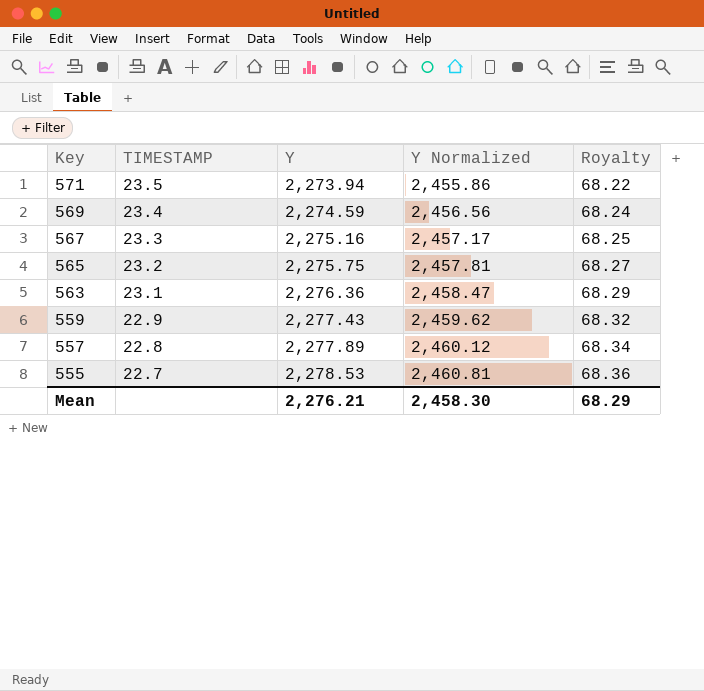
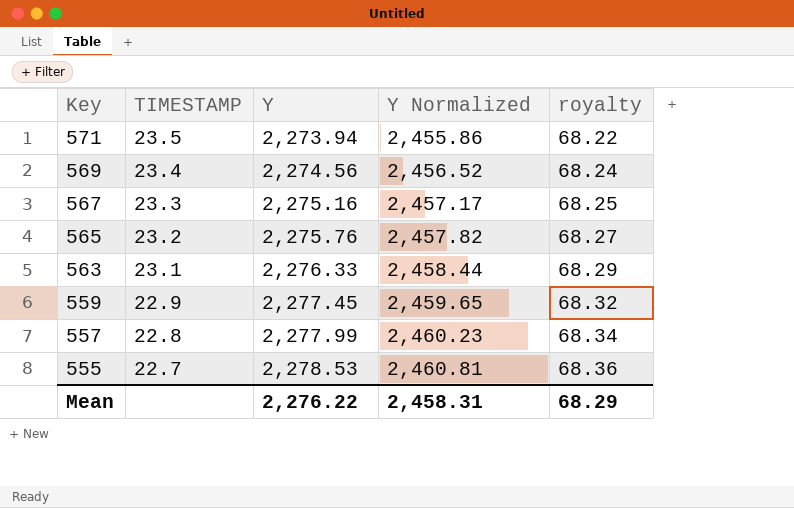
column name: Royalty -> royalty
569 | Y: 2,274.59 -> 2,274.56
569 | Y Normalized: 2,456.56 -> 2,456.52
565 | Y: 2,275.75 -> 2,275.76
565 | Y Normalized: 2,457.81 -> 2,457.82
563 | Y: 2,276.36 -> 2,276.33
563 | Y Normalized: 2,458.47 -> 2,458.44
559 | Y: 2,277.43 -> 2,277.45
559 | Y Normalized: 2,459.62 -> 2,459.65
557 | Y: 2,277.89 -> 2,277.99
557 | Y Normalized: 2,460.12 -> 2,460.23
Mean | Y: 2,276.21 -> 2,276.22
Mean | Y Normalized: 2,458.30 -> 2,458.31

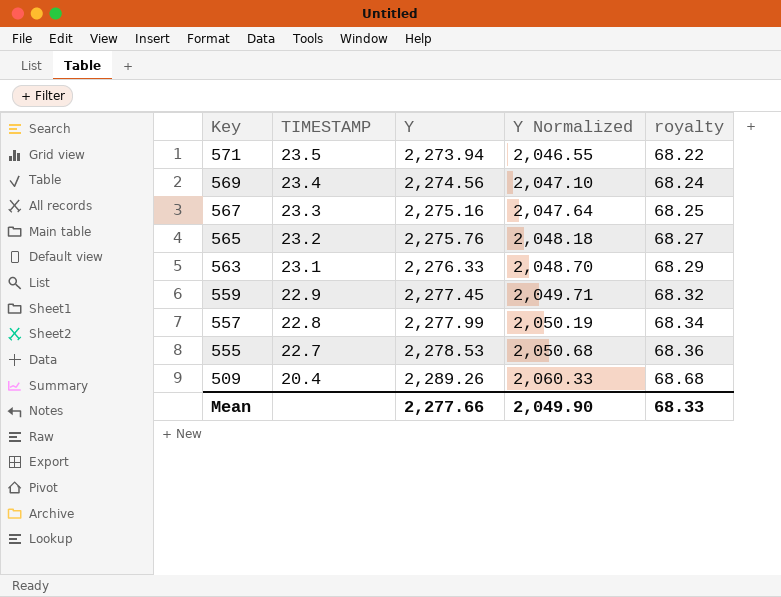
column Y Normalized | formula: [Y] * 1.08 -> [Y] * 0.9
row 509: none -> 20.4 | 2,289.26 | 2,060.33 | 68.68
Mean | Y: 2,276.22 -> 2,277.66
Mean | Y Normalized: 2,458.31 -> 2,049.90
Mean | royalty: 68.29 -> 68.33

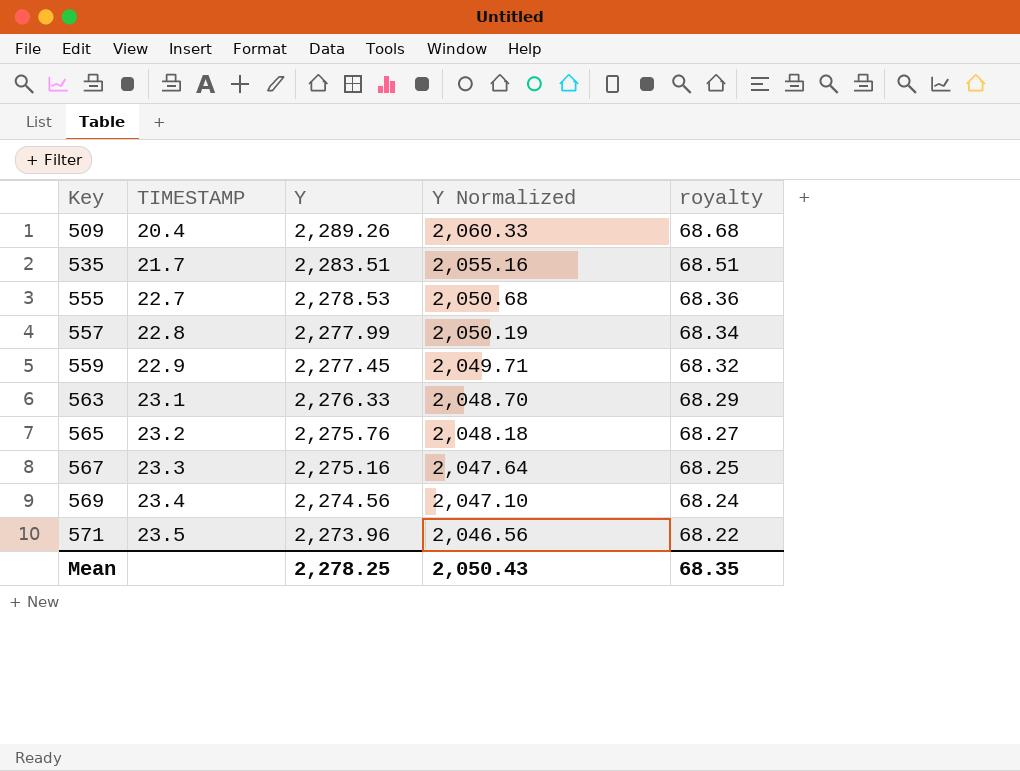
row order: Key descending -> Key ascending
row 535: none -> 21.7 | 2,283.51 | 2,055.16 | 68.51
571 | Y: 2,273.94 -> 2,273.96
571 | Y Normalized: 2,046.55 -> 2,046.56
Mean | Y: 2,277.66 -> 2,278.25
Mean | Y Normalized: 2,049.90 -> 2,050.43
Mean | royalty: 68.33 -> 68.35

